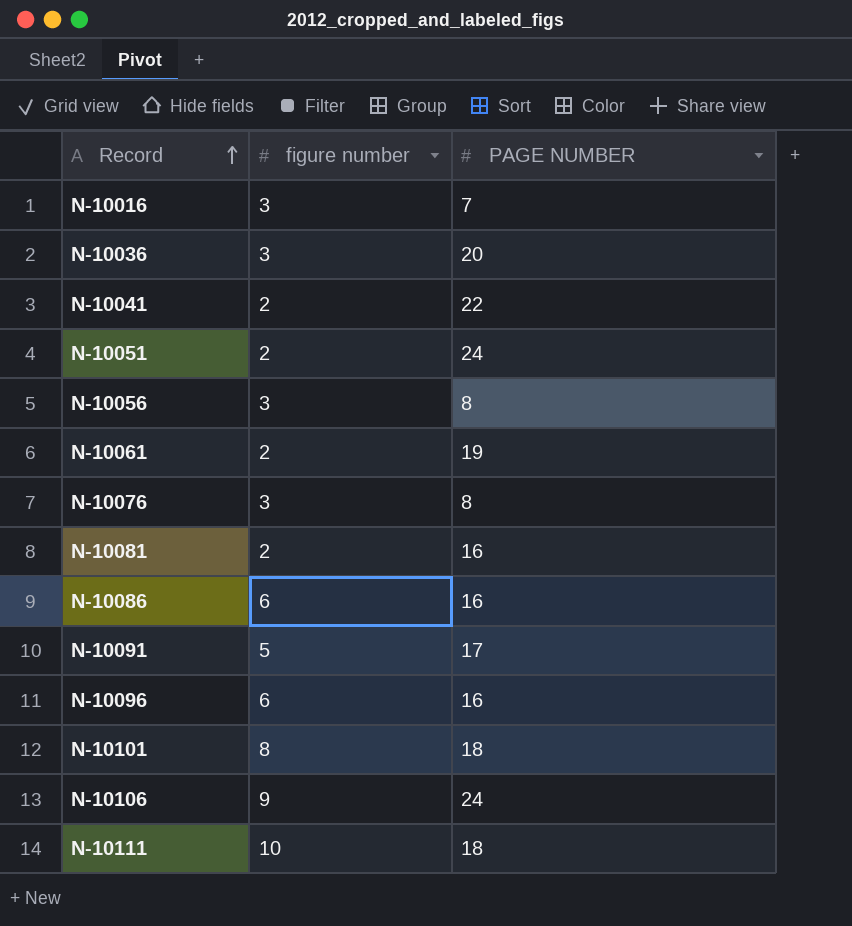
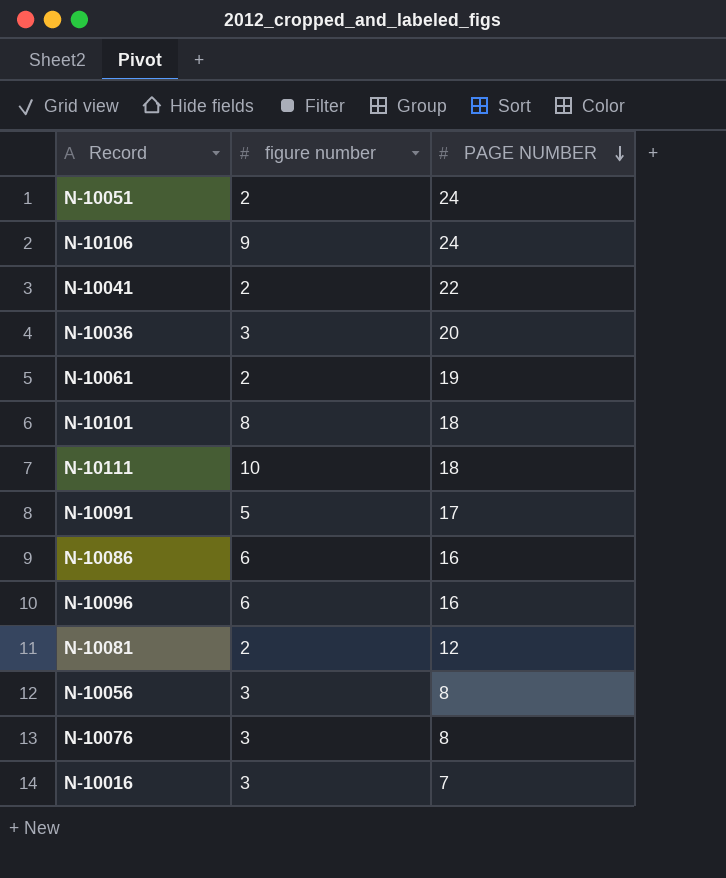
row order: Record ascending -> PAGE NUMBER descending
N-10081 | PAGE NUMBER: 16 -> 12

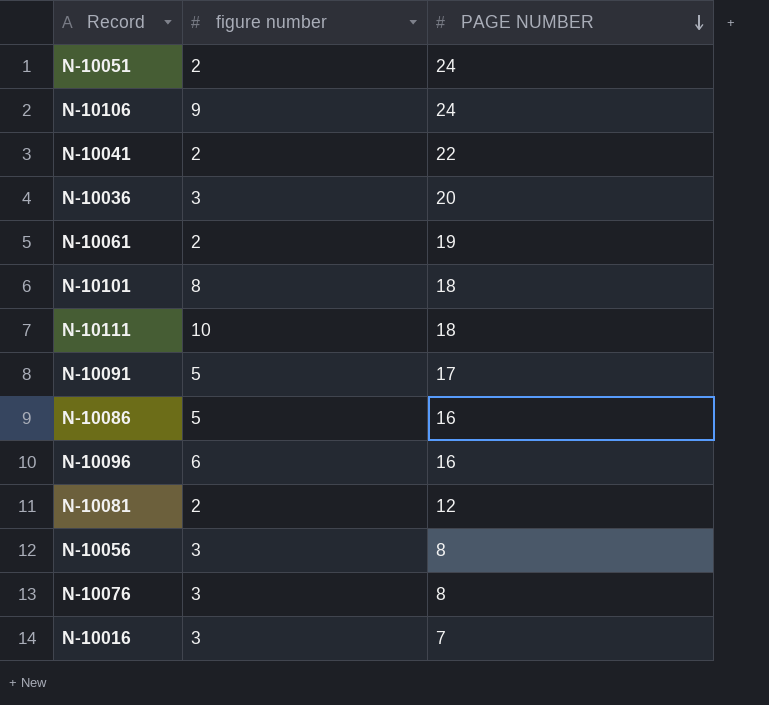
N-10086 | figure number: 6 -> 5

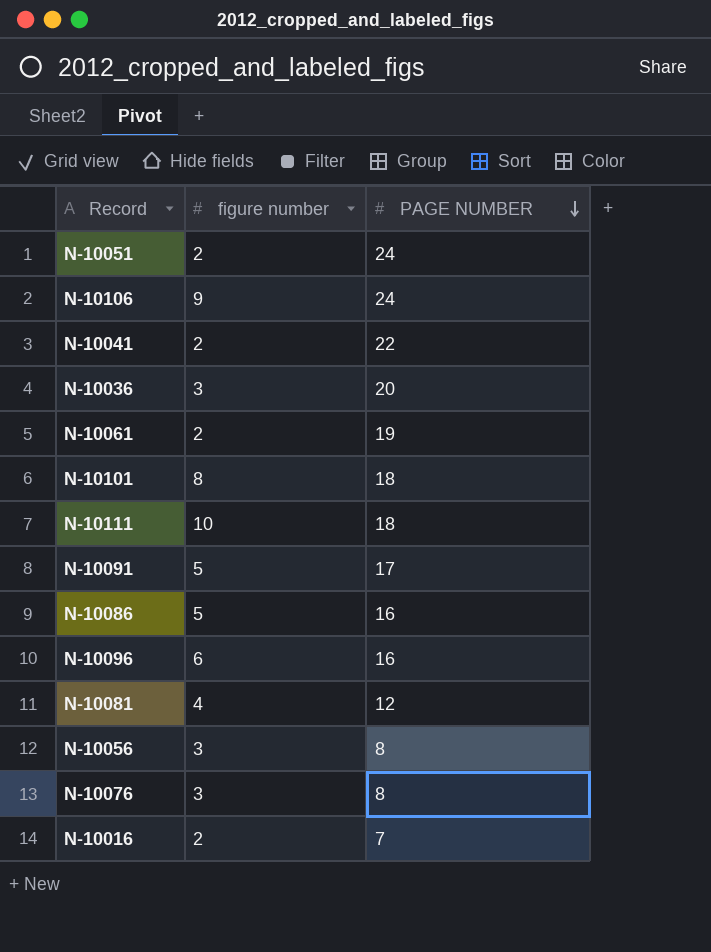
N-10081 | figure number: 2 -> 4
N-10016 | figure number: 3 -> 2

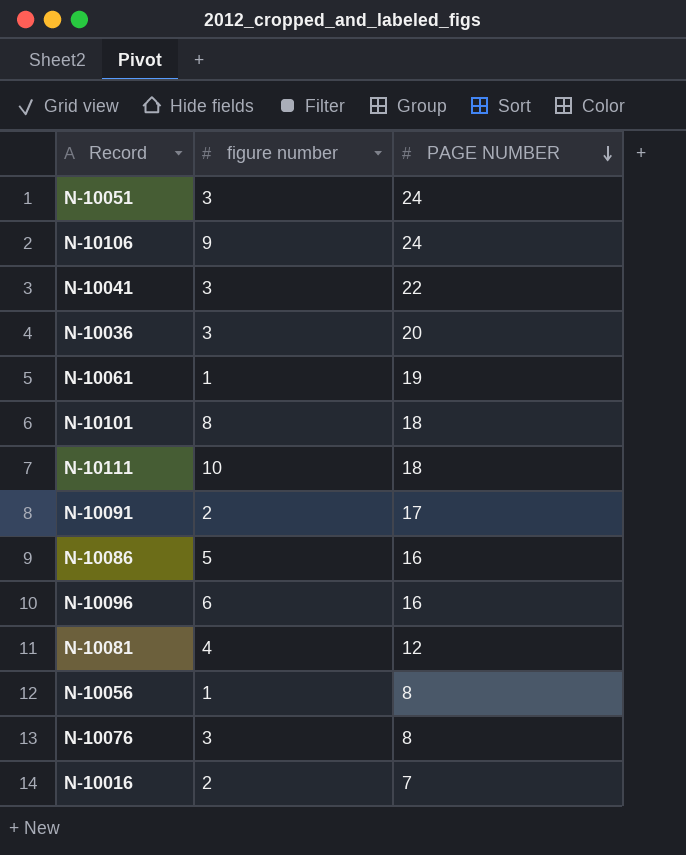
N-10051 | figure number: 2 -> 3
N-10041 | figure number: 2 -> 3
N-10061 | figure number: 2 -> 1
N-10091 | figure number: 5 -> 2
N-10056 | figure number: 3 -> 1

